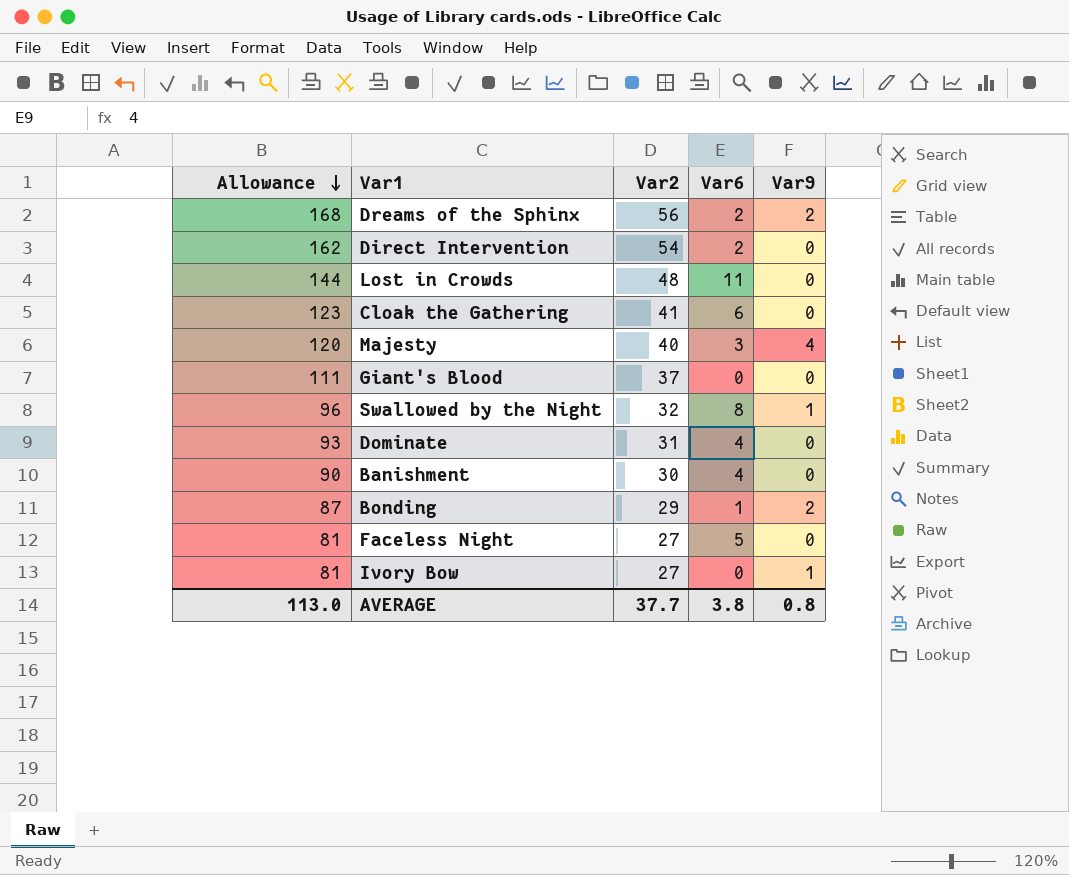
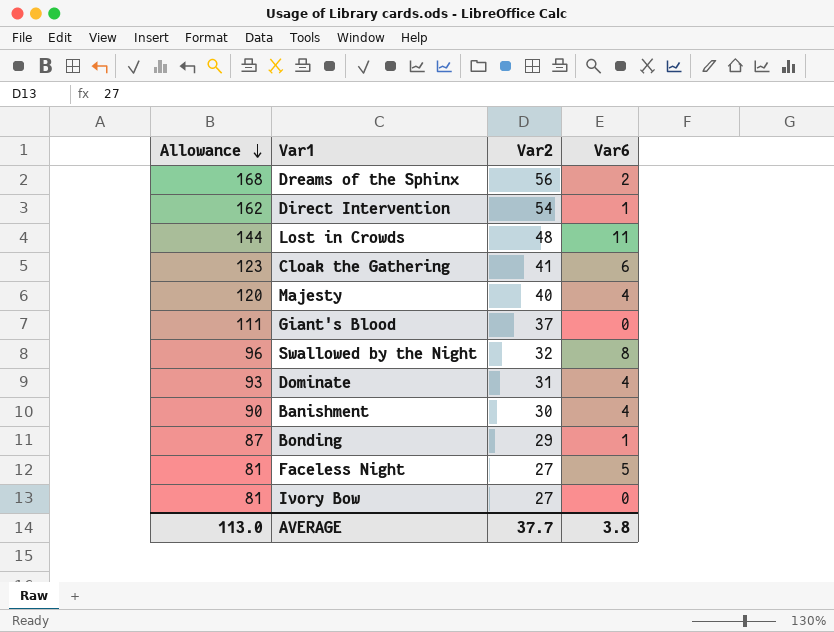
column Var9 | position: 5 -> none
Direct Intervention | Var6: 2 -> 1
Majesty | Var6: 3 -> 4

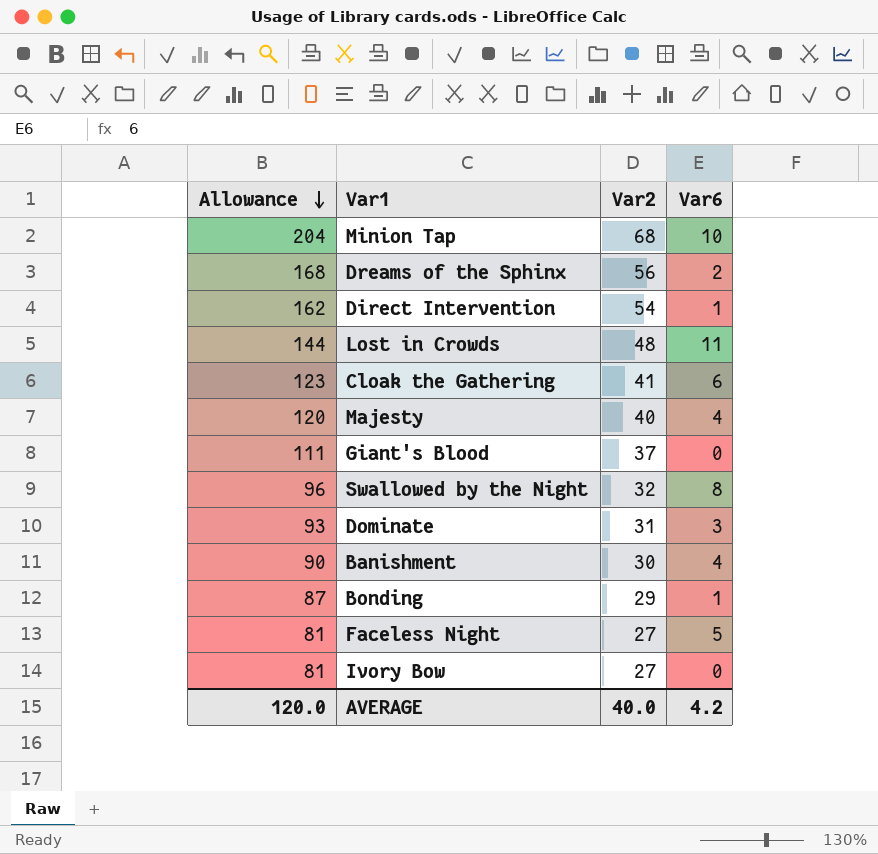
row Minion Tap: none -> 204 | 68 | 10
Dominate | Var6: 4 -> 3
AVERAGE | Allowance: 113.0 -> 120.0
AVERAGE | Var2: 37.7 -> 40.0
AVERAGE | Var6: 3.8 -> 4.2

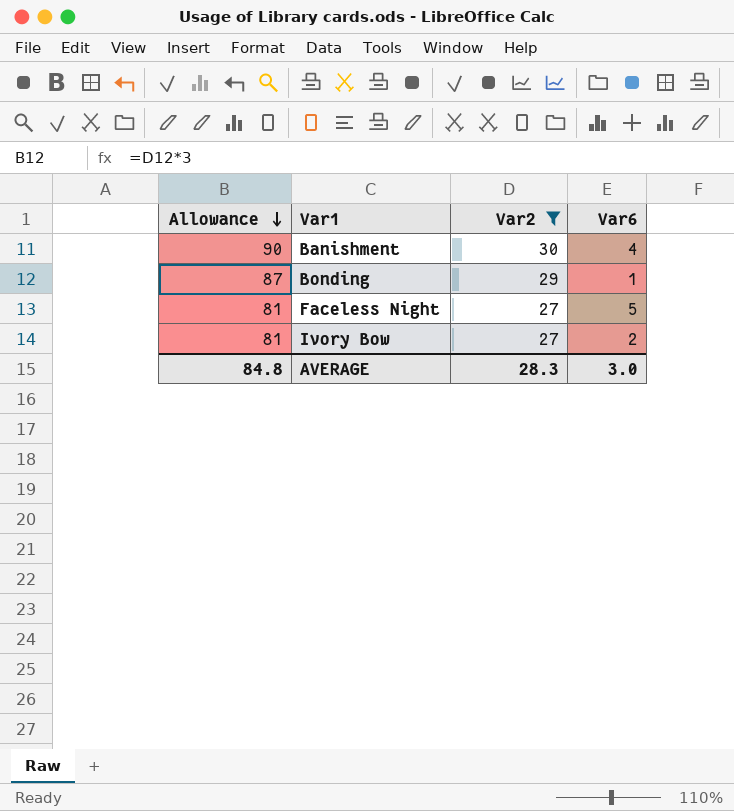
filter: none -> Var2 <= 30
Ivory Bow | Var6: 0 -> 2
AVERAGE | Allowance: 120.0 -> 84.8
AVERAGE | Var2: 40.0 -> 28.3
AVERAGE | Var6: 4.2 -> 3.0

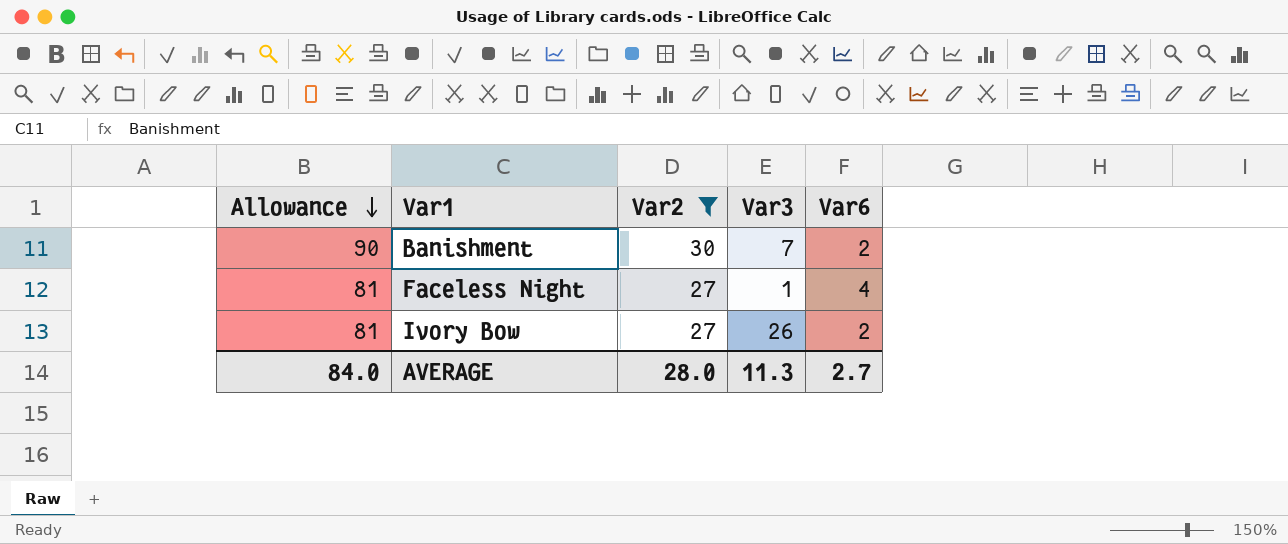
column Var3 | position: none -> 4
row Bonding: 87 | 29 | 1 -> none
Banishment | Var6: 4 -> 2
Faceless Night | Var6: 5 -> 4
AVERAGE | Allowance: 84.8 -> 84.0
AVERAGE | Var2: 28.3 -> 28.0
AVERAGE | Var6: 3.0 -> 2.7

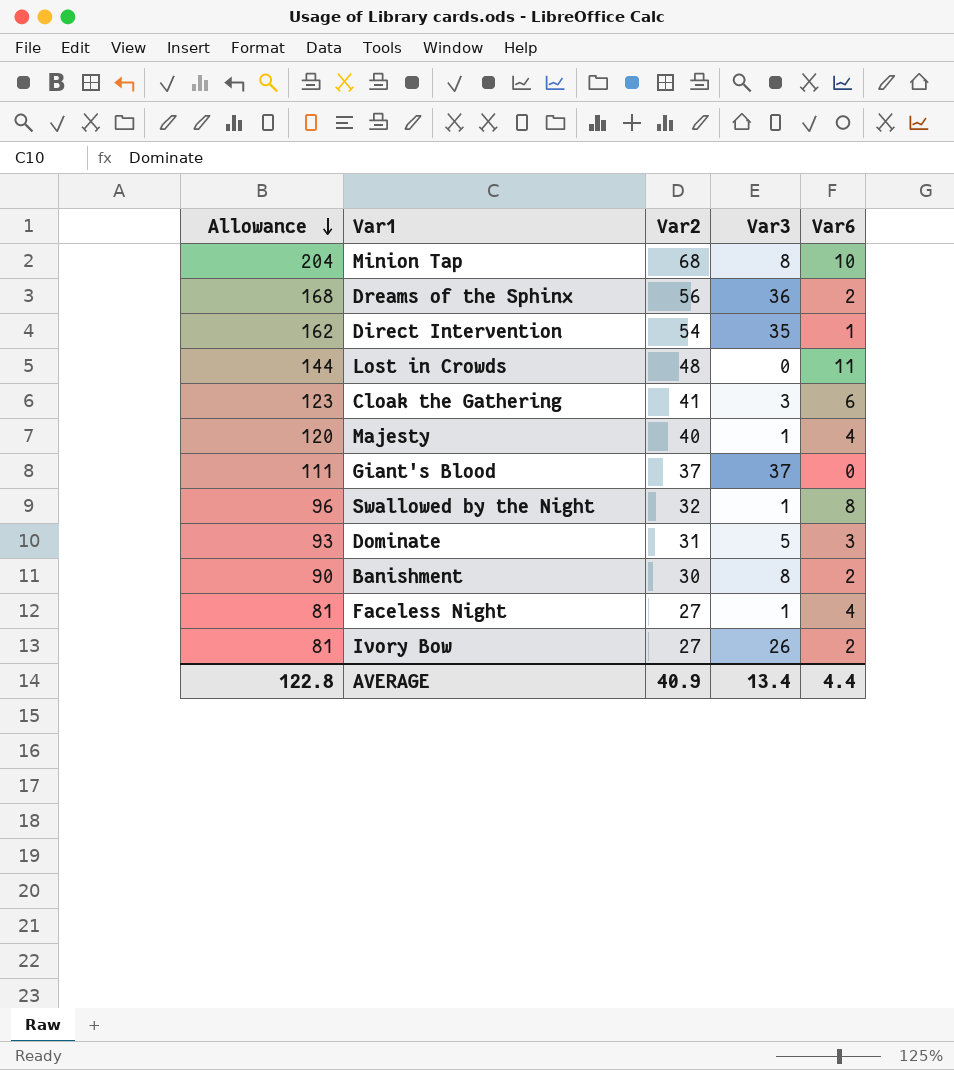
filter: Var2 <= 30 -> none
Banishment | Var3: 7 -> 8
AVERAGE | Allowance: 84.0 -> 122.8
AVERAGE | Var2: 28.0 -> 40.9
AVERAGE | Var3: 11.3 -> 13.4
AVERAGE | Var6: 2.7 -> 4.4

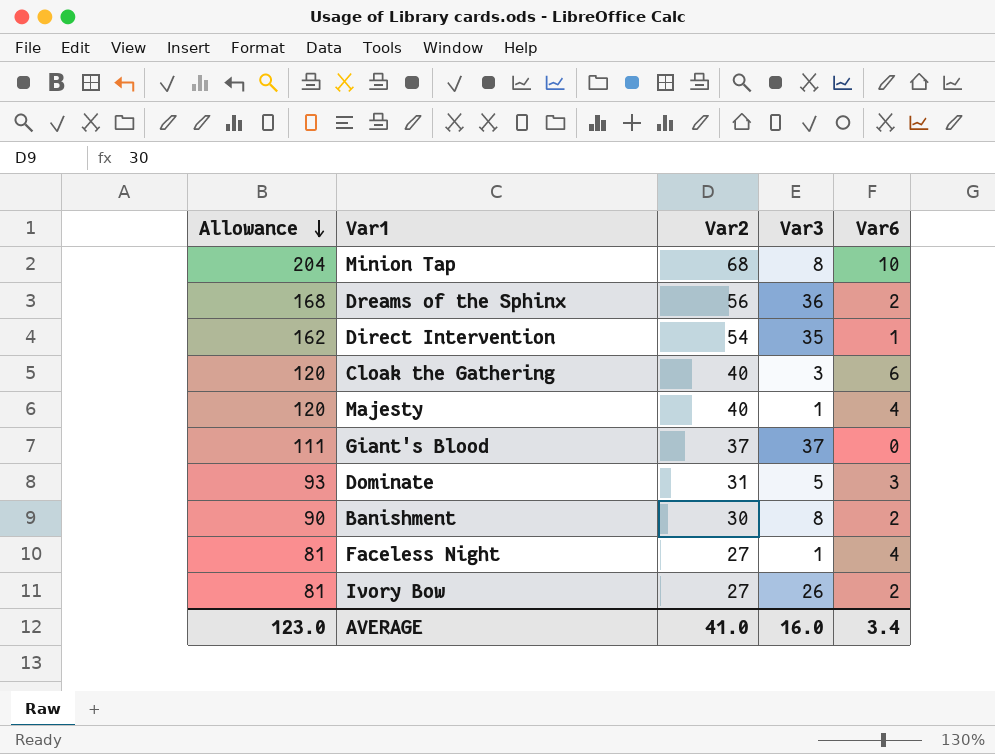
row Lost in Crowds: 144 | 48 | 0 | 11 -> none
row Swallowed by the Night: 96 | 32 | 1 | 8 -> none
Cloak the Gathering | Allowance: 123 -> 120
Cloak the Gathering | Var2: 41 -> 40
AVERAGE | Allowance: 122.8 -> 123.0
AVERAGE | Var2: 40.9 -> 41.0
AVERAGE | Var3: 13.4 -> 16.0
AVERAGE | Var6: 4.4 -> 3.4

